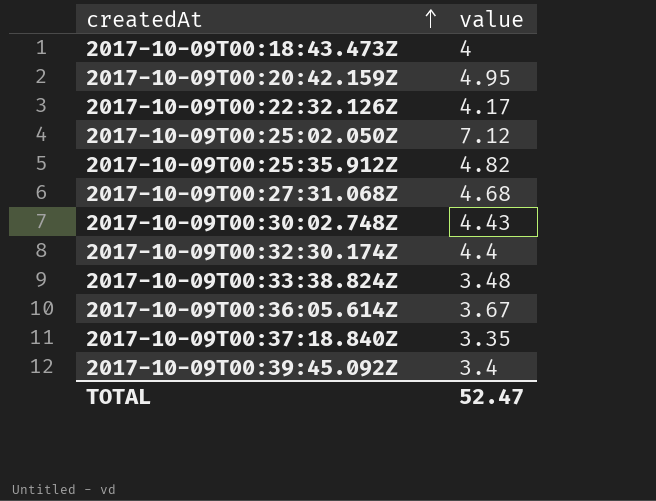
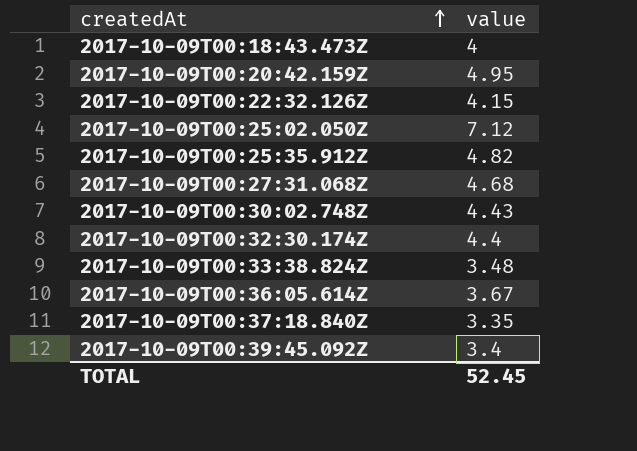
2017-10-09T00:22:32.126Z | value: 4.17 -> 4.15
TOTAL | value: 52.47 -> 52.45

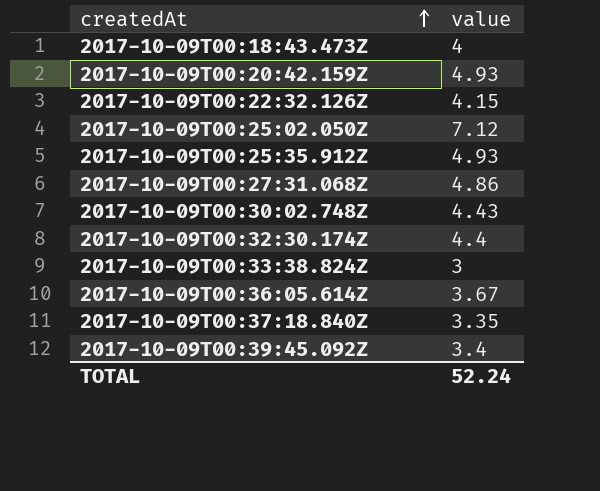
2017-10-09T00:20:42.159Z | value: 4.95 -> 4.93
2017-10-09T00:25:35.912Z | value: 4.82 -> 4.93
2017-10-09T00:27:31.068Z | value: 4.68 -> 4.86
2017-10-09T00:33:38.824Z | value: 3.48 -> 3
TOTAL | value: 52.45 -> 52.24

